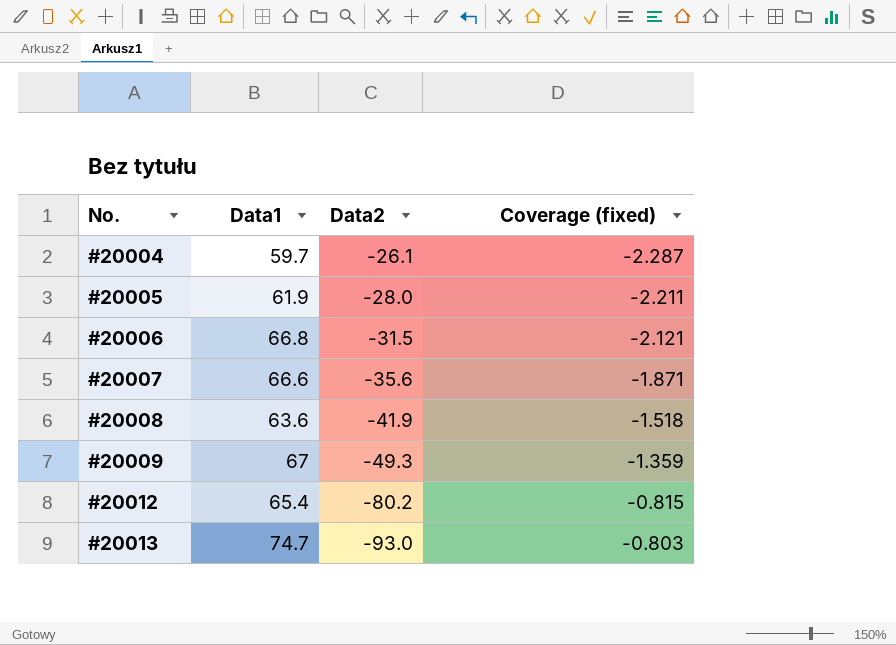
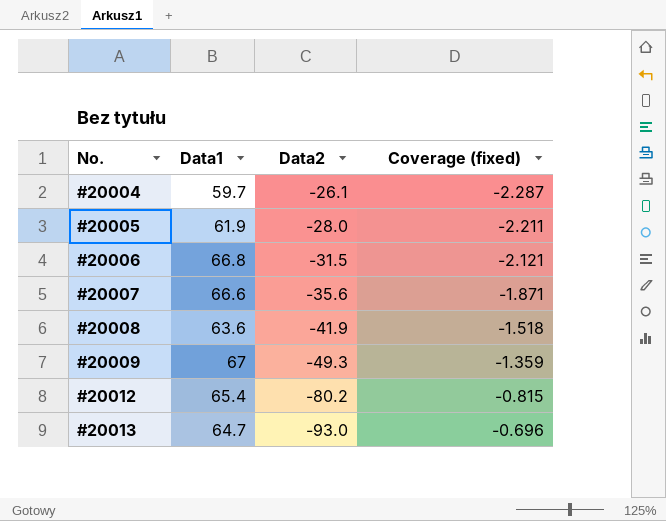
#20013 | Data1: 74.7 -> 64.7
#20013 | Coverage (fixed): -0.803 -> -0.696

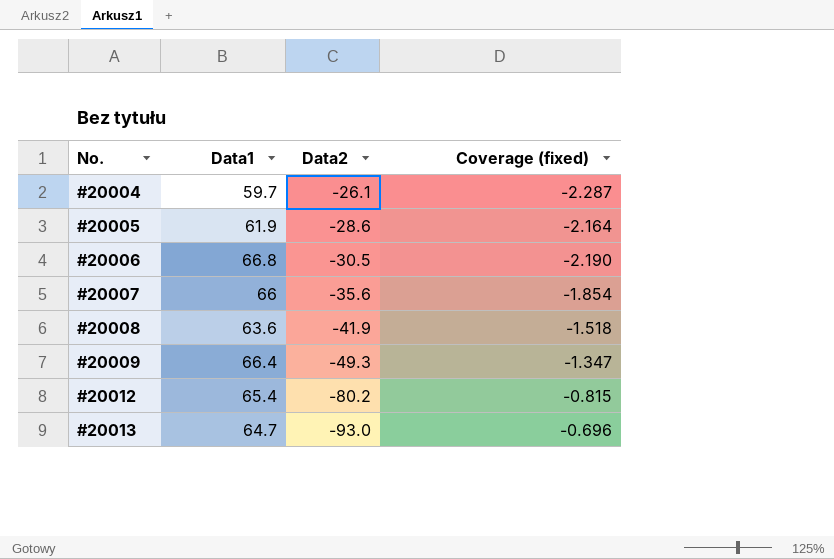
#20005 | Data2: -28.0 -> -28.6
#20005 | Coverage (fixed): -2.211 -> -2.164
#20006 | Data2: -31.5 -> -30.5
#20006 | Coverage (fixed): -2.121 -> -2.190
#20007 | Data1: 66.6 -> 66
#20007 | Coverage (fixed): -1.871 -> -1.854
#20009 | Data1: 67 -> 66.4
#20009 | Coverage (fixed): -1.359 -> -1.347

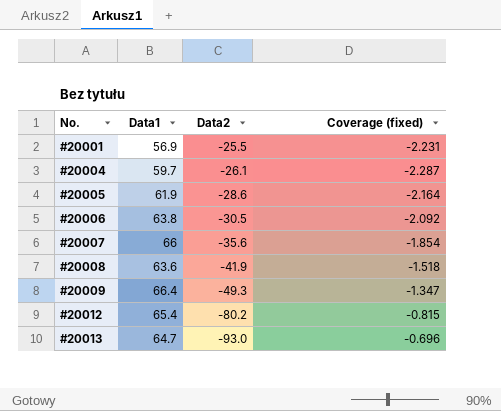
row #20001: none -> 56.9 | -25.5 | -2.231
#20006 | Data1: 66.8 -> 63.8
#20006 | Coverage (fixed): -2.190 -> -2.092

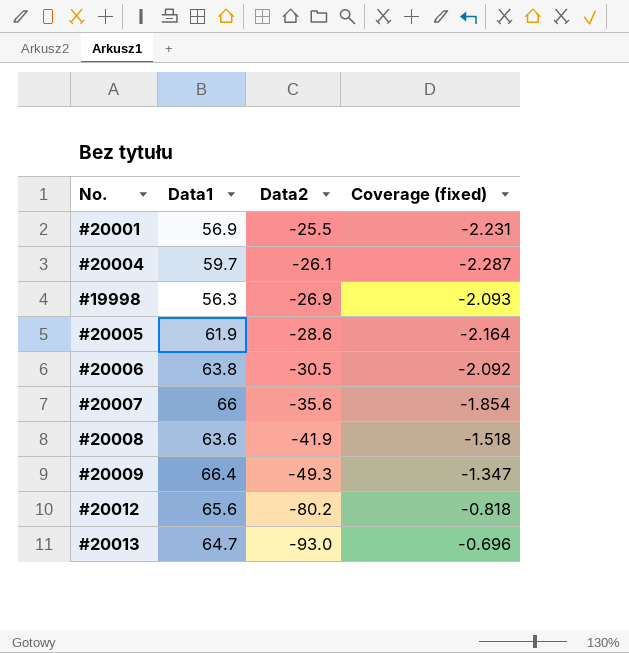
row #19998: none -> 56.3 | -26.9 | -2.093
#20012 | Data1: 65.4 -> 65.6
#20012 | Coverage (fixed): -0.815 -> -0.818

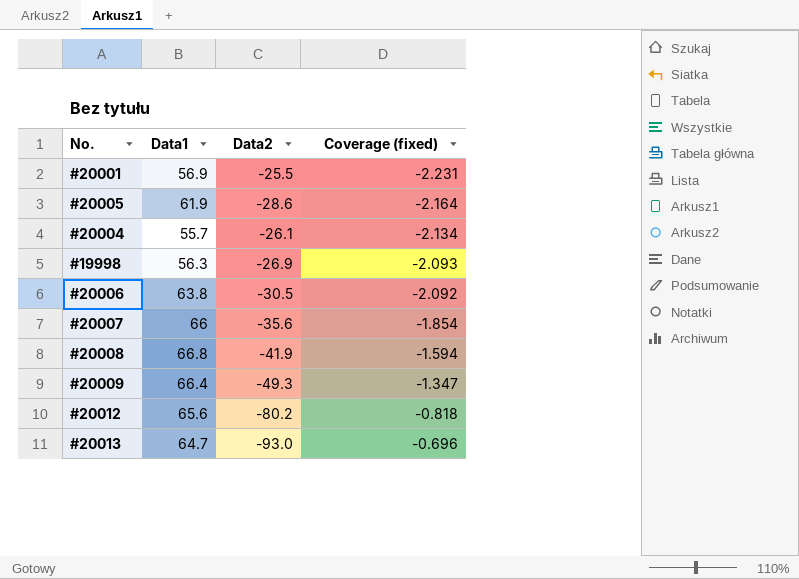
row order: Data2 descending -> Coverage (fixed) ascending
#20004 | Data1: 59.7 -> 55.7
#20004 | Coverage (fixed): -2.287 -> -2.134
#20008 | Data1: 63.6 -> 66.8
#20008 | Coverage (fixed): -1.518 -> -1.594

